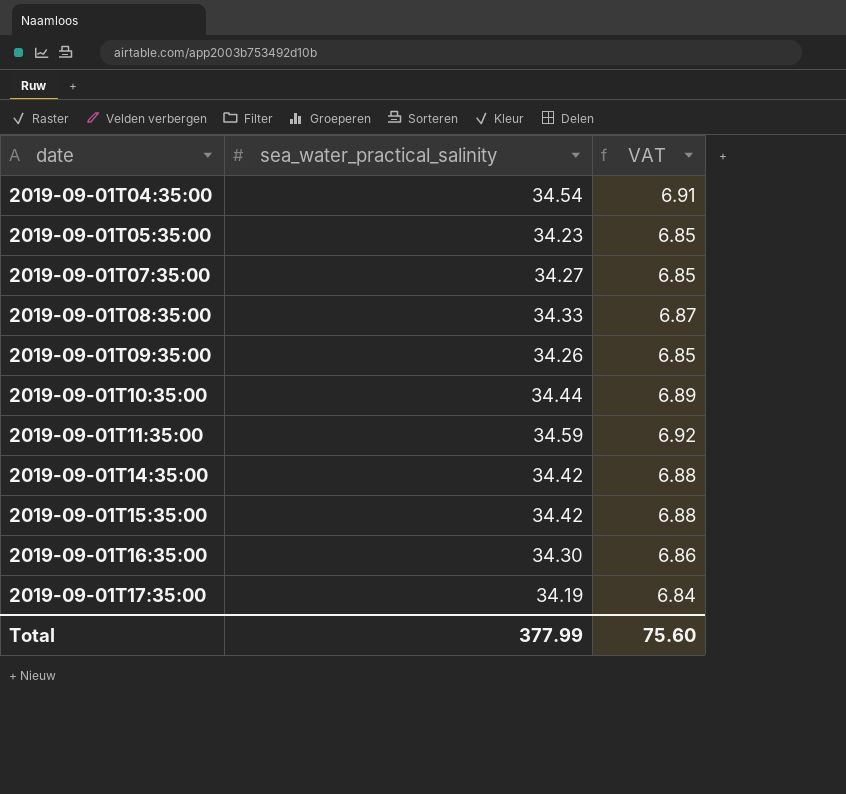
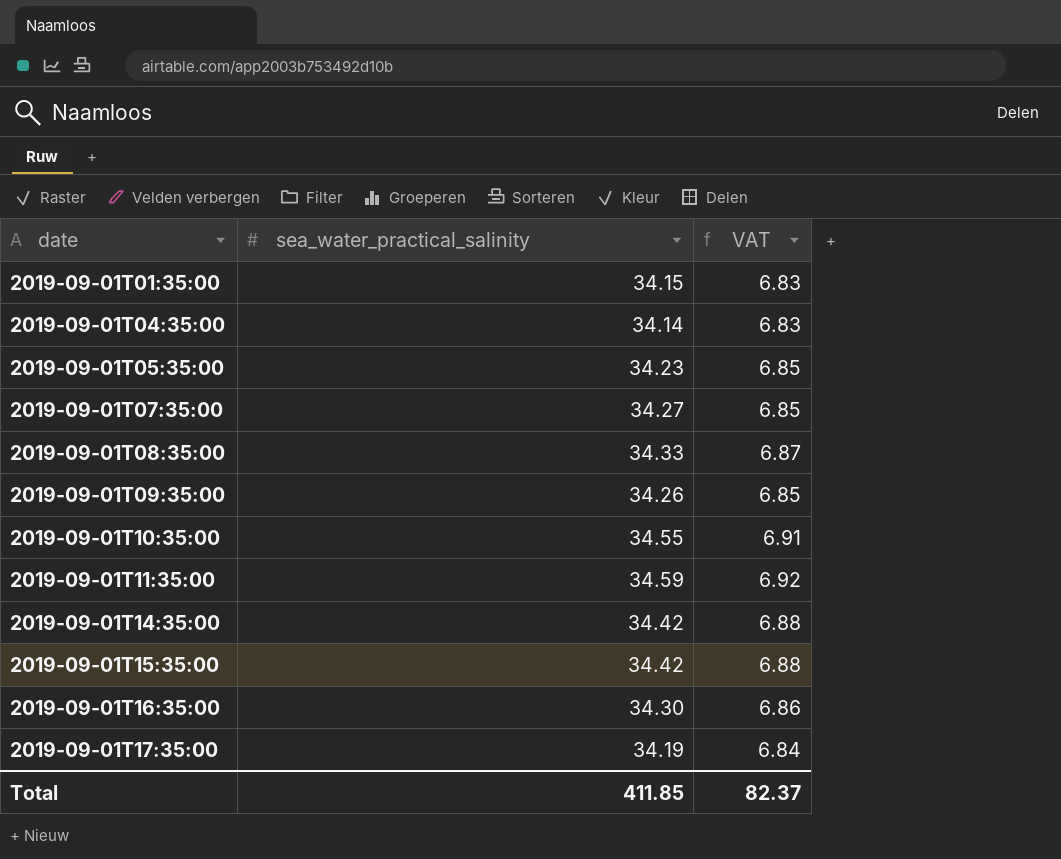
row 2019-09-01T01:35:00: none -> 34.15 | 6.83
2019-09-01T04:35:00 | sea_water_practical_salinity: 34.54 -> 34.14
2019-09-01T04:35:00 | VAT: 6.91 -> 6.83
2019-09-01T10:35:00 | sea_water_practical_salinity: 34.44 -> 34.55
2019-09-01T10:35:00 | VAT: 6.89 -> 6.91
Total | sea_water_practical_salinity: 377.99 -> 411.85
Total | VAT: 75.60 -> 82.37

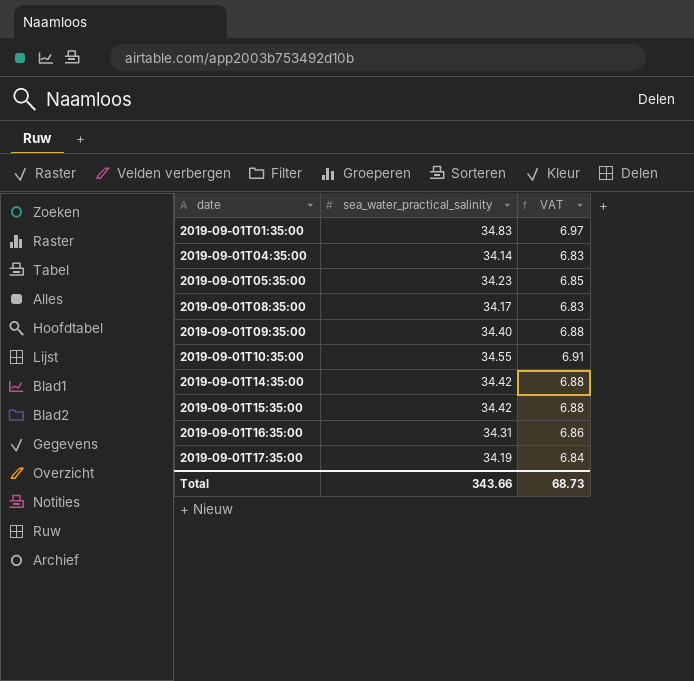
row 2019-09-01T07:35:00: 34.27 | 6.85 -> none
row 2019-09-01T11:35:00: 34.59 | 6.92 -> none
2019-09-01T01:35:00 | sea_water_practical_salinity: 34.15 -> 34.83
2019-09-01T01:35:00 | VAT: 6.83 -> 6.97
2019-09-01T08:35:00 | sea_water_practical_salinity: 34.33 -> 34.17
2019-09-01T08:35:00 | VAT: 6.87 -> 6.83
2019-09-01T09:35:00 | sea_water_practical_salinity: 34.26 -> 34.40
2019-09-01T09:35:00 | VAT: 6.85 -> 6.88
2019-09-01T16:35:00 | sea_water_practical_salinity: 34.30 -> 34.31
Total | sea_water_practical_salinity: 411.85 -> 343.66
Total | VAT: 82.37 -> 68.73

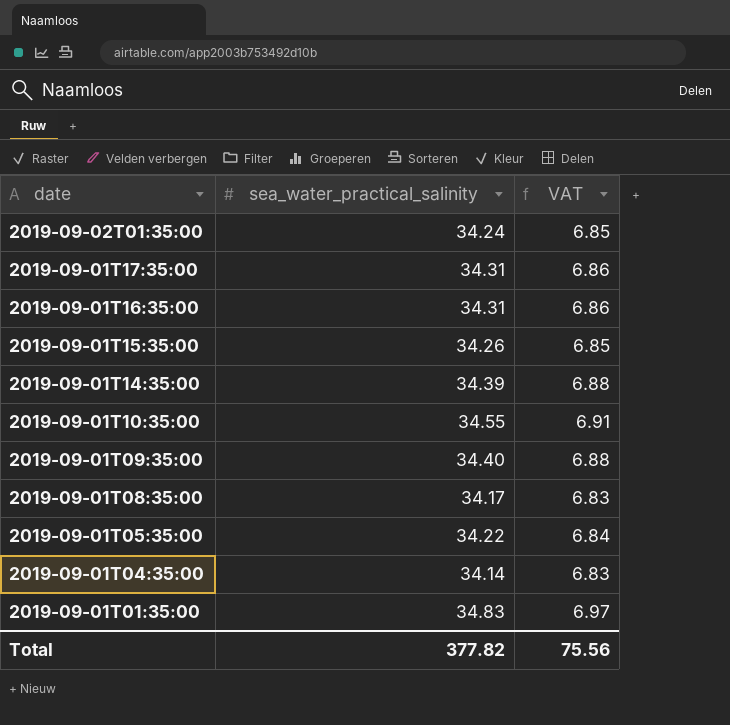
row order: date ascending -> date descending
row 2019-09-02T01:35:00: none -> 34.24 | 6.85
2019-09-01T17:35:00 | sea_water_practical_salinity: 34.19 -> 34.31
2019-09-01T17:35:00 | VAT: 6.84 -> 6.86
2019-09-01T15:35:00 | sea_water_practical_salinity: 34.42 -> 34.26
2019-09-01T15:35:00 | VAT: 6.88 -> 6.85
2019-09-01T14:35:00 | sea_water_practical_salinity: 34.42 -> 34.39
2019-09-01T05:35:00 | sea_water_practical_salinity: 34.23 -> 34.22
2019-09-01T05:35:00 | VAT: 6.85 -> 6.84
Total | sea_water_practical_salinity: 343.66 -> 377.82
Total | VAT: 68.73 -> 75.56

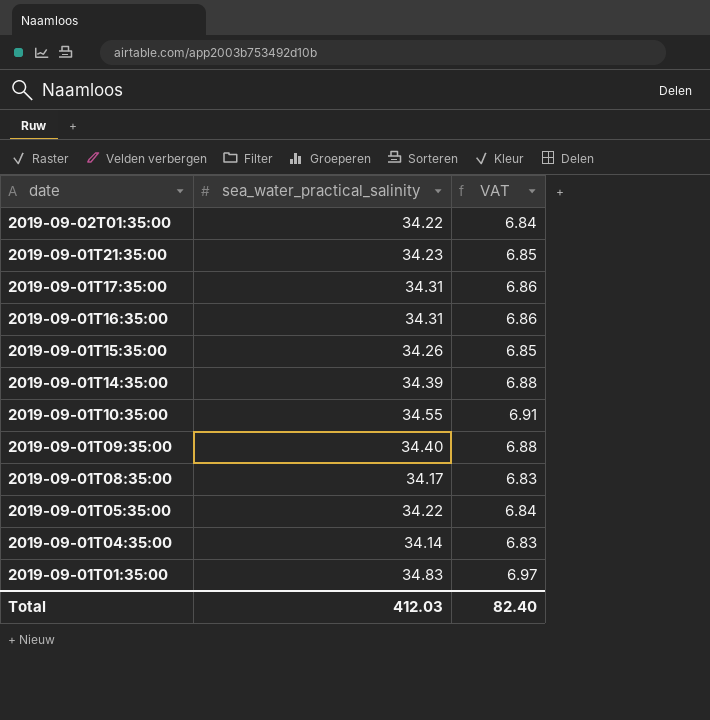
2019-09-02T01:35:00 | sea_water_practical_salinity: 34.24 -> 34.22
2019-09-02T01:35:00 | VAT: 6.85 -> 6.84
row 2019-09-01T21:35:00: none -> 34.23 | 6.85
Total | sea_water_practical_salinity: 377.82 -> 412.03
Total | VAT: 75.56 -> 82.40

